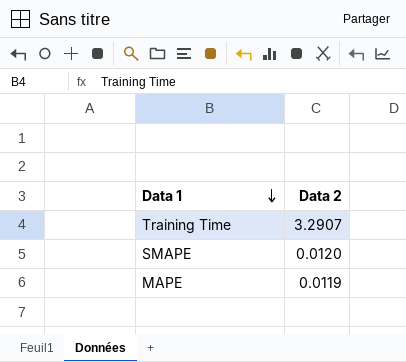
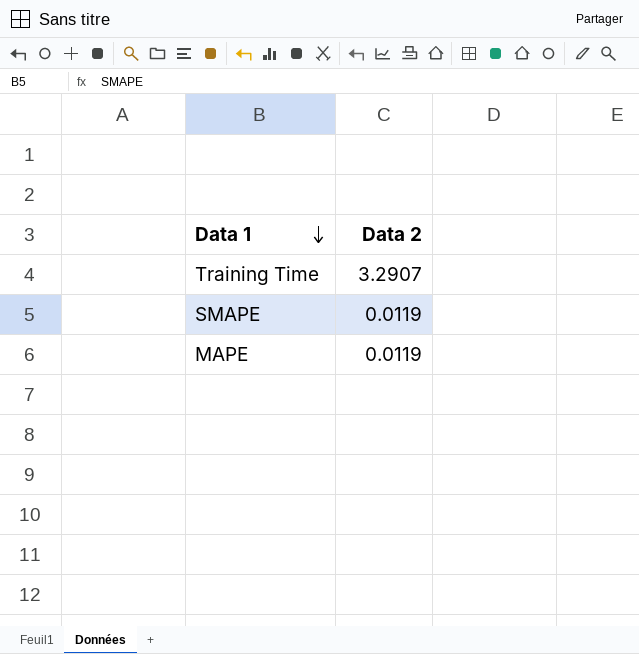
SMAPE | Data 2: 0.0120 -> 0.0119

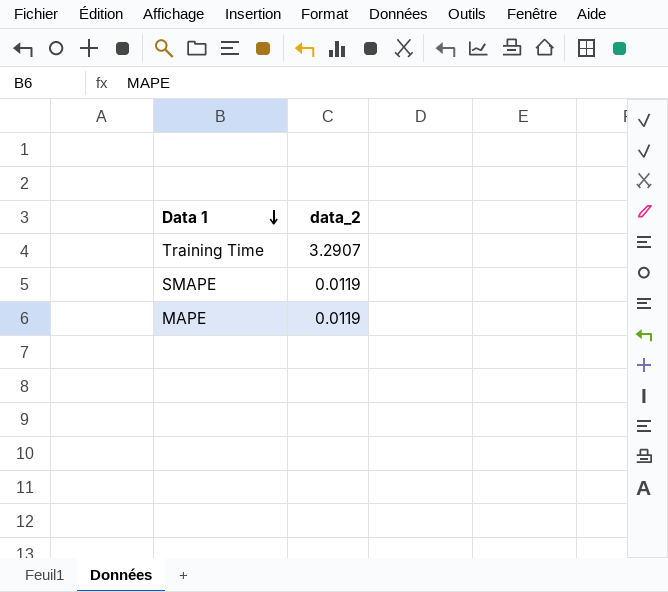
column name: Data 2 -> data_2

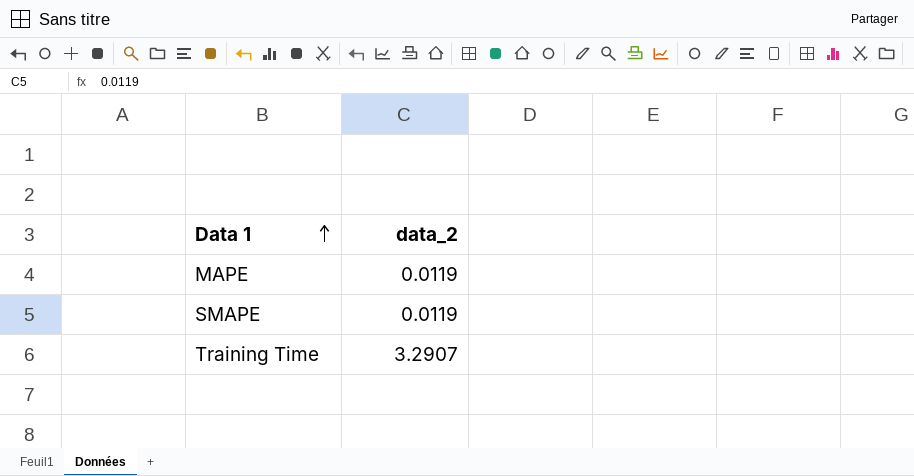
row order: Data 1 descending -> Data 1 ascending

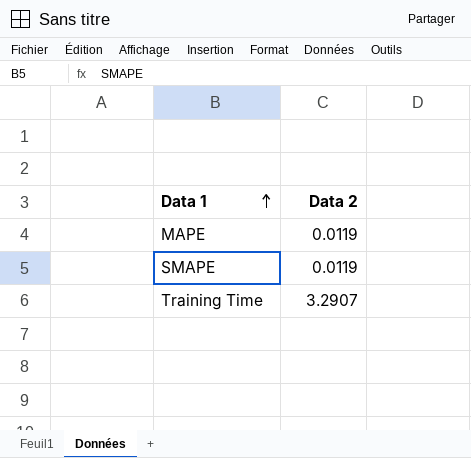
column name: data_2 -> Data 2

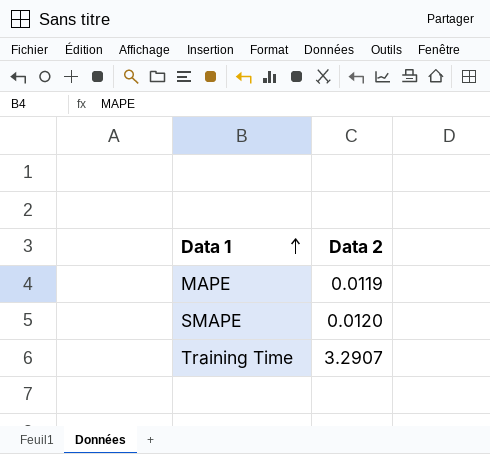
SMAPE | Data 2: 0.0119 -> 0.0120

